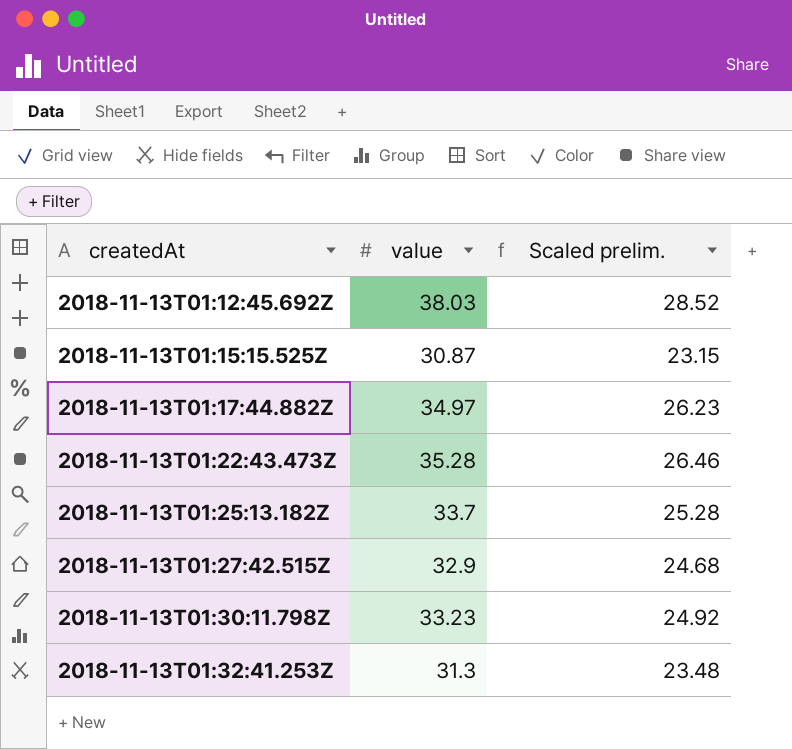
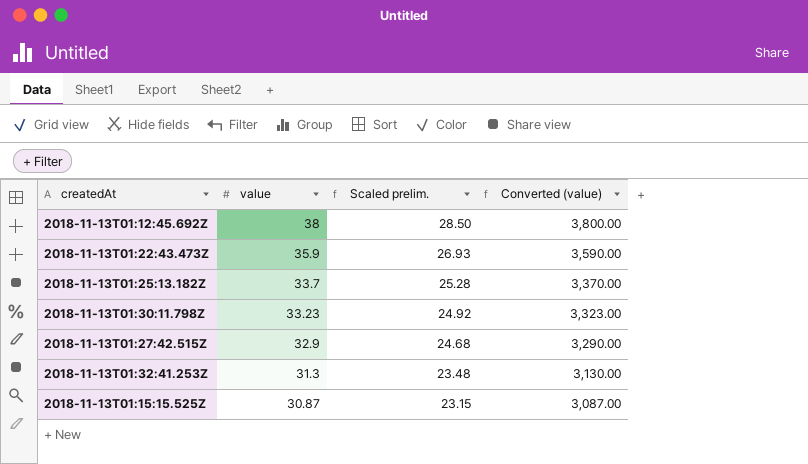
row order: createdAt ascending -> value descending
column Converted (value) | formula: none -> [value] * 100
row 2018-11-13T01:17:44.882Z: 34.97 | 26.23 -> none
2018-11-13T01:12:45.692Z | value: 38.03 -> 38
2018-11-13T01:12:45.692Z | Scaled prelim.: 28.52 -> 28.50
2018-11-13T01:22:43.473Z | value: 35.28 -> 35.9
2018-11-13T01:22:43.473Z | Scaled prelim.: 26.46 -> 26.93

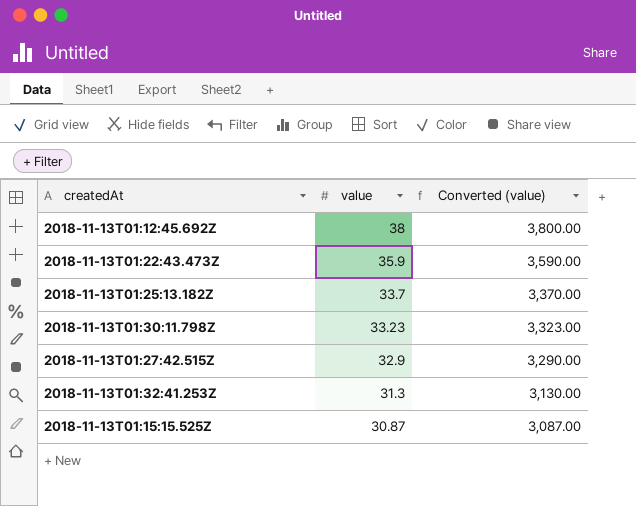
column Scaled prelim. | formula: [value] * 0.75 -> none

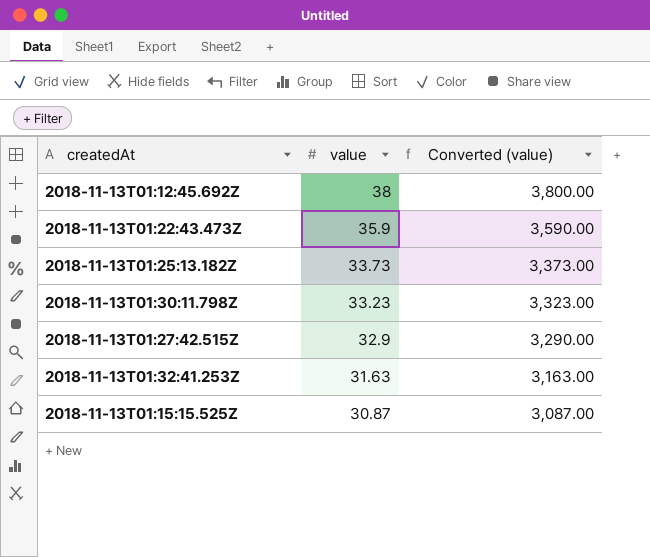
2018-11-13T01:25:13.182Z | value: 33.7 -> 33.73
2018-11-13T01:25:13.182Z | Converted (value): 3,370.00 -> 3,373.00
2018-11-13T01:32:41.253Z | value: 31.3 -> 31.63
2018-11-13T01:32:41.253Z | Converted (value): 3,130.00 -> 3,163.00

